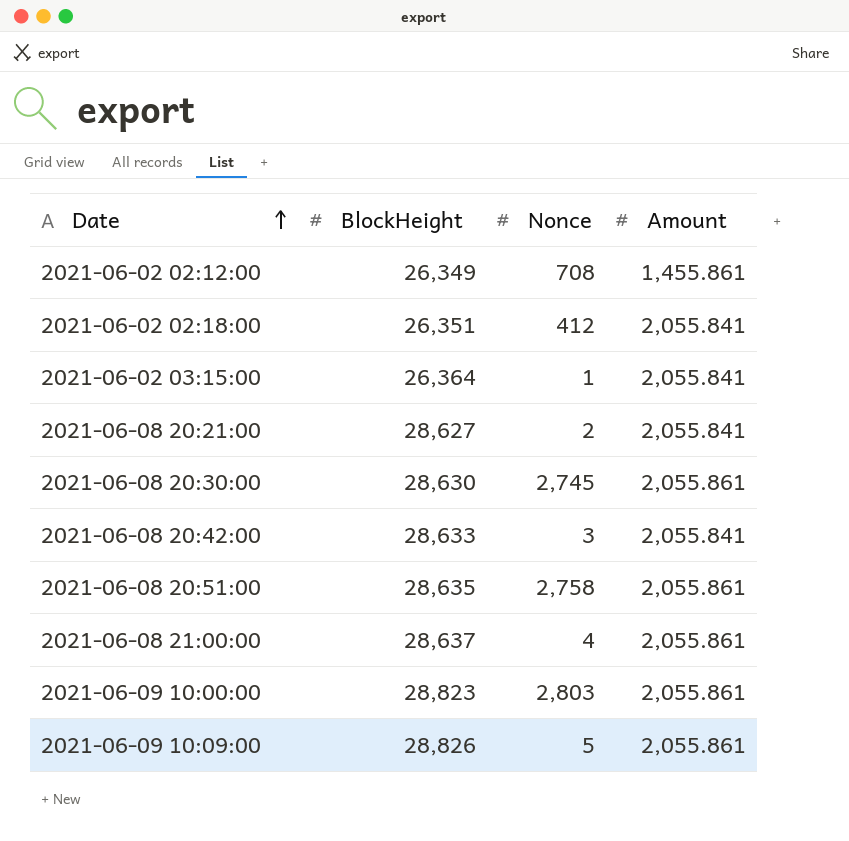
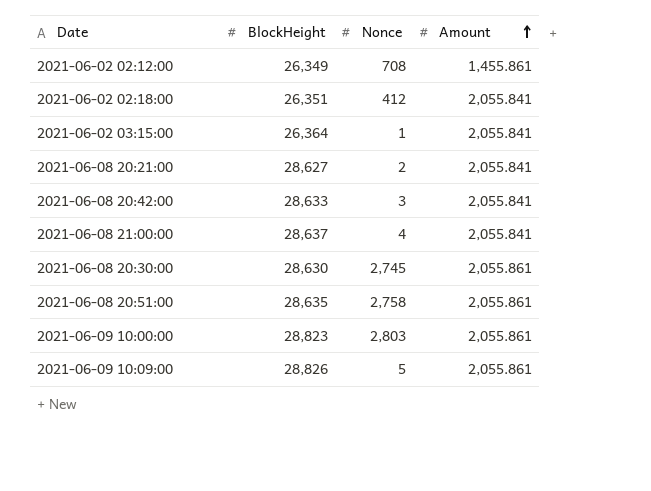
row order: Date ascending -> Amount ascending
2021-06-08 21:00:00 | Amount: 2,055.861 -> 2,055.841

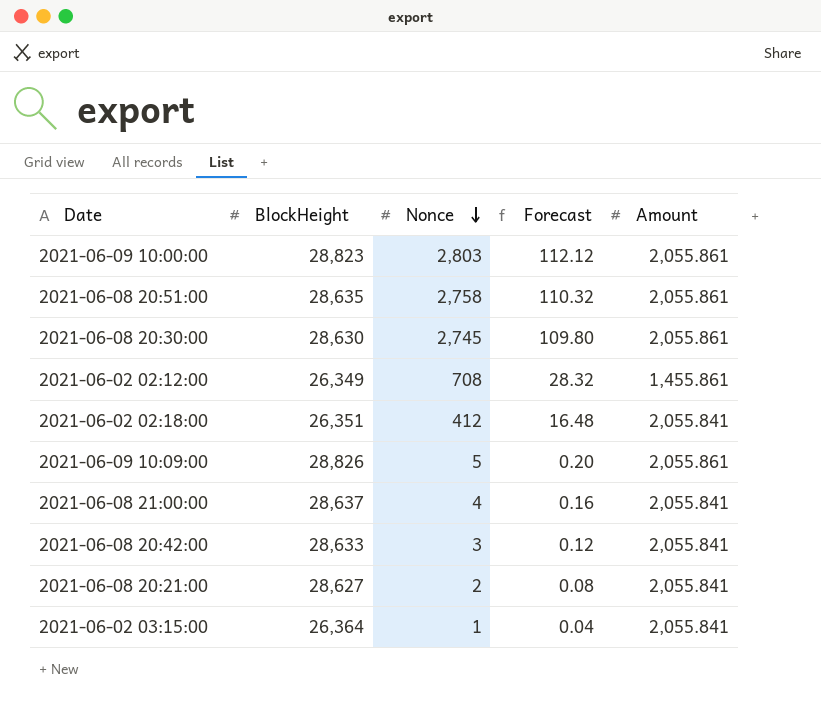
row order: Amount ascending -> Nonce descending
column Forecast | formula: none -> [Nonce] * 0.04

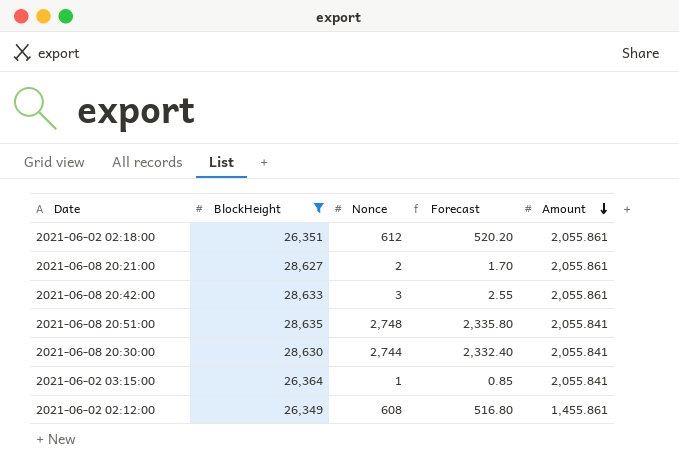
filter: none -> BlockHeight <= 28,635
row order: Nonce descending -> Amount descending
column Forecast | formula: [Nonce] * 0.04 -> [Nonce] * 0.85
2021-06-02 02:18:00 | Nonce: 412 -> 612
2021-06-02 02:18:00 | Amount: 2,055.841 -> 2,055.861
2021-06-08 20:21:00 | Amount: 2,055.841 -> 2,055.861
2021-06-08 20:42:00 | Amount: 2,055.841 -> 2,055.861
2021-06-08 20:51:00 | Nonce: 2,758 -> 2,748
2021-06-08 20:51:00 | Amount: 2,055.861 -> 2,055.841
2021-06-08 20:30:00 | Nonce: 2,745 -> 2,744
2021-06-08 20:30:00 | Amount: 2,055.861 -> 2,055.841
2021-06-02 02:12:00 | Nonce: 708 -> 608

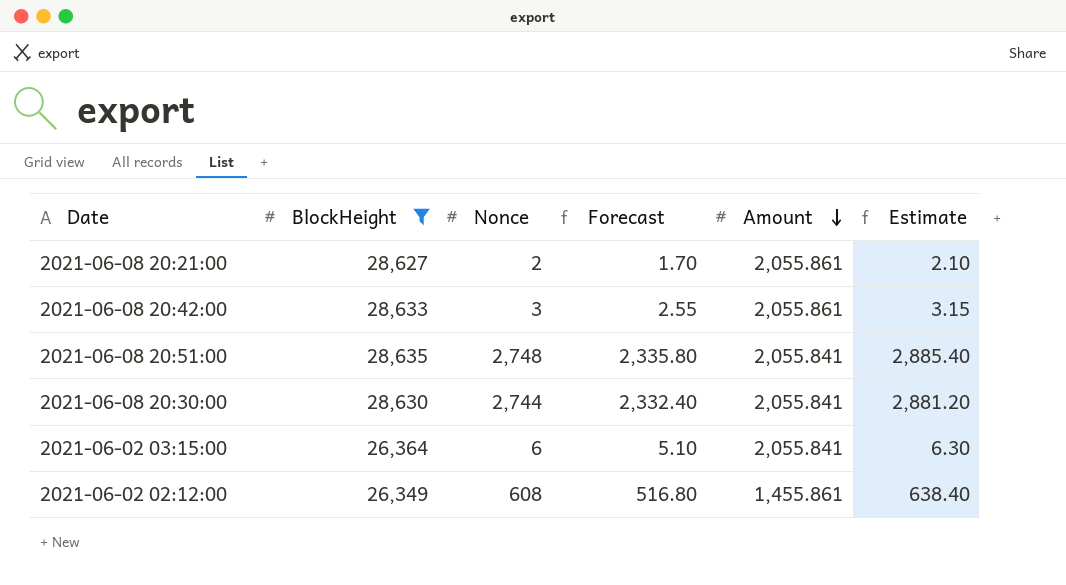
column Estimate | formula: none -> [Nonce] * 1.05
row 2021-06-02 02:18:00: 26,351 | 612 | 520.20 | 2,055.861 -> none
2021-06-02 03:15:00 | Nonce: 1 -> 6
2021-06-02 03:15:00 | Forecast: 0.85 -> 5.10

